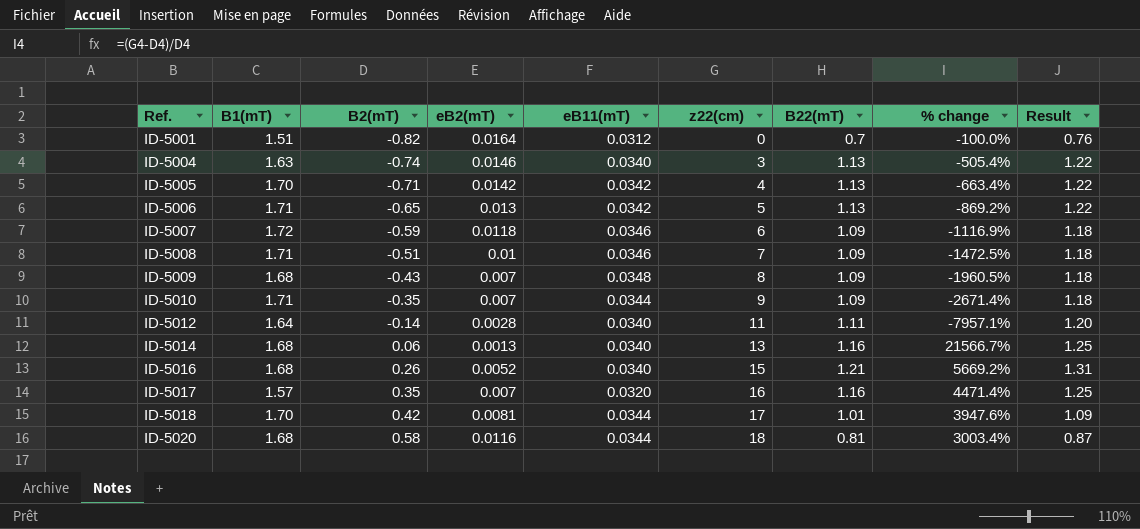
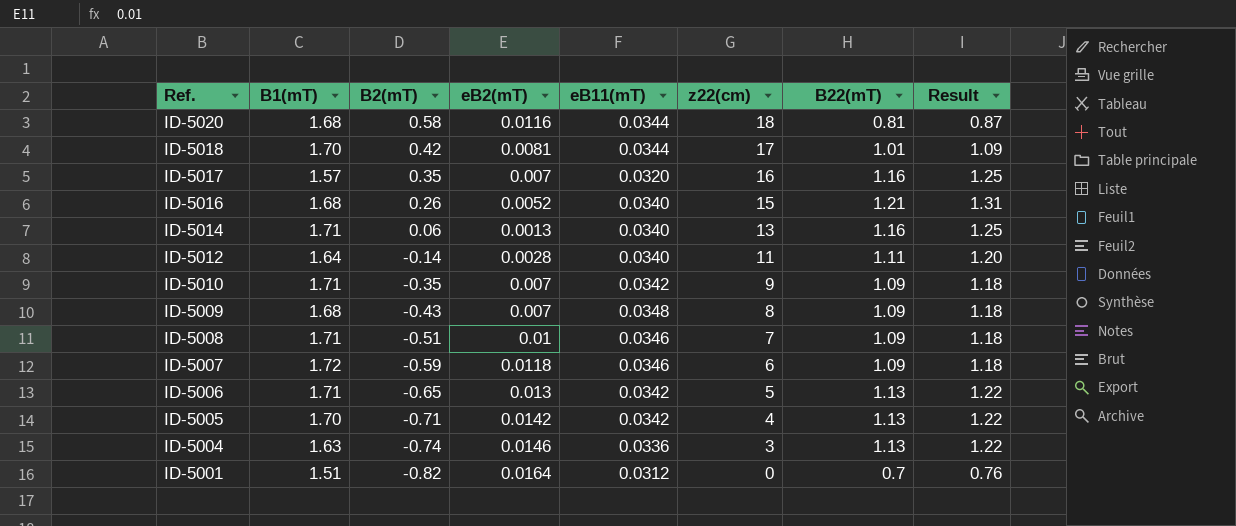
row order: Ref. ascending -> Ref. descending
column % change | formula: ([z22(cm)] - [B2(mT)]) / [B2(mT)] -> none
ID-5014 | B1(mT): 1.68 -> 1.71
ID-5010 | eB11(mT): 0.0344 -> 0.0342
ID-5004 | eB11(mT): 0.0340 -> 0.0336

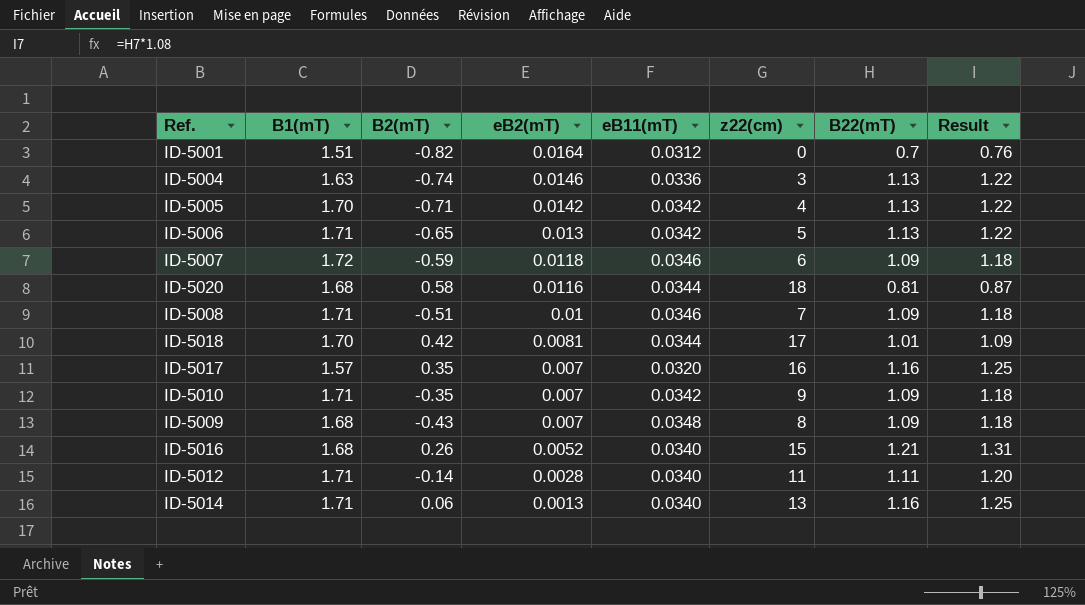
row order: Ref. descending -> eB2(mT) descending
ID-5012 | B1(mT): 1.64 -> 1.71

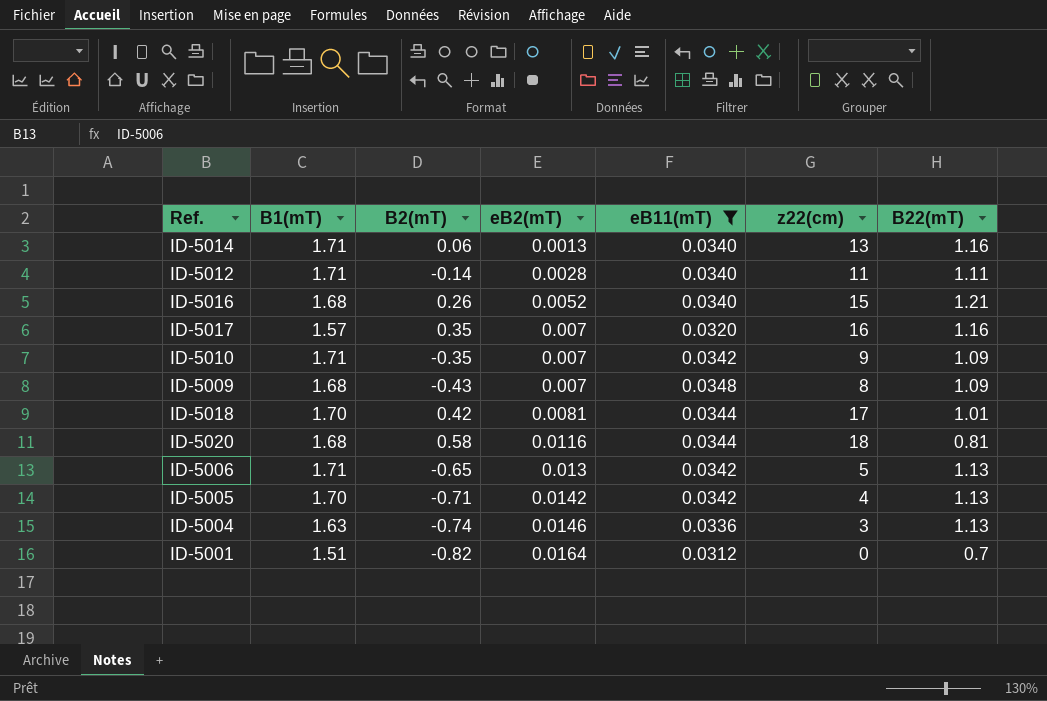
filter: none -> eB11(mT) != 0.0346
row order: eB2(mT) descending -> eB2(mT) ascending
column Result | formula: [B22(mT)] * 1.08 -> none

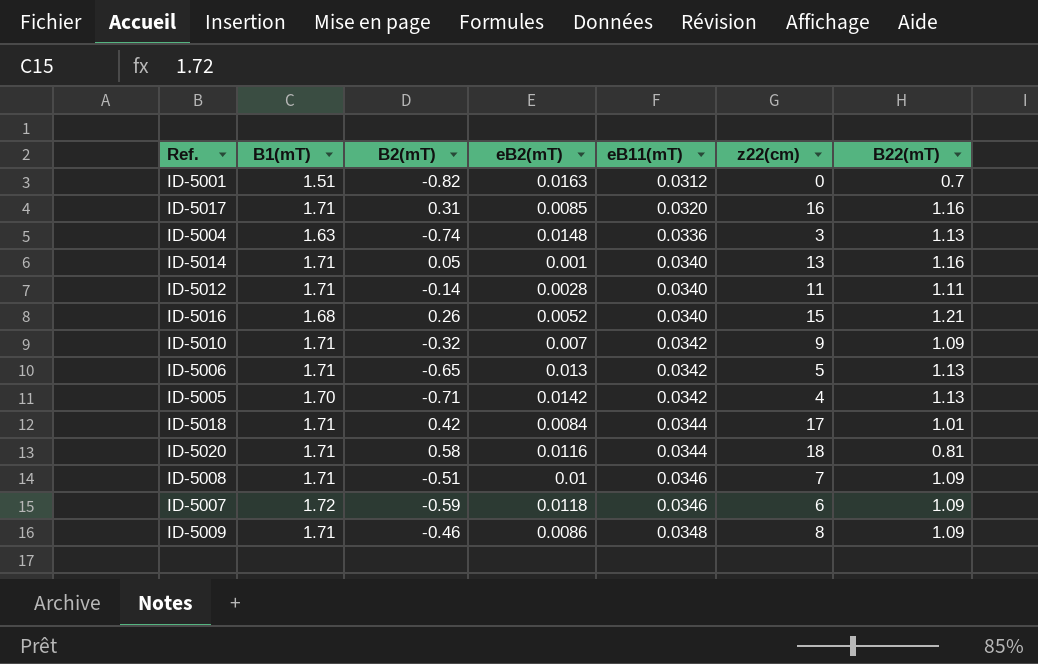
filter: eB11(mT) != 0.0346 -> none
row order: eB2(mT) ascending -> eB11(mT) ascending
ID-5001 | eB2(mT): 0.0164 -> 0.0163
ID-5017 | B1(mT): 1.57 -> 1.71
ID-5017 | B2(mT): 0.35 -> 0.31
ID-5017 | eB2(mT): 0.007 -> 0.0085
ID-5004 | eB2(mT): 0.0146 -> 0.0148
ID-5014 | B2(mT): 0.06 -> 0.05
ID-5014 | eB2(mT): 0.0013 -> 0.001
ID-5010 | B2(mT): -0.35 -> -0.32
ID-5018 | B1(mT): 1.70 -> 1.71
ID-5018 | eB2(mT): 0.0081 -> 0.0084
ID-5020 | B1(mT): 1.68 -> 1.71
ID-5009 | B1(mT): 1.68 -> 1.71
ID-5009 | B2(mT): -0.43 -> -0.46
ID-5009 | eB2(mT): 0.007 -> 0.0086

